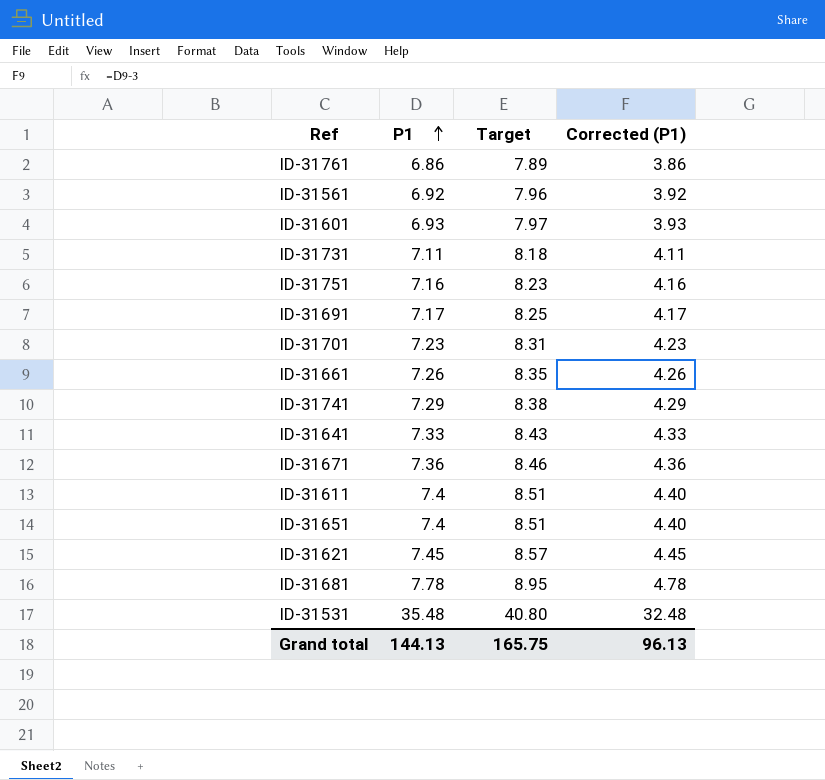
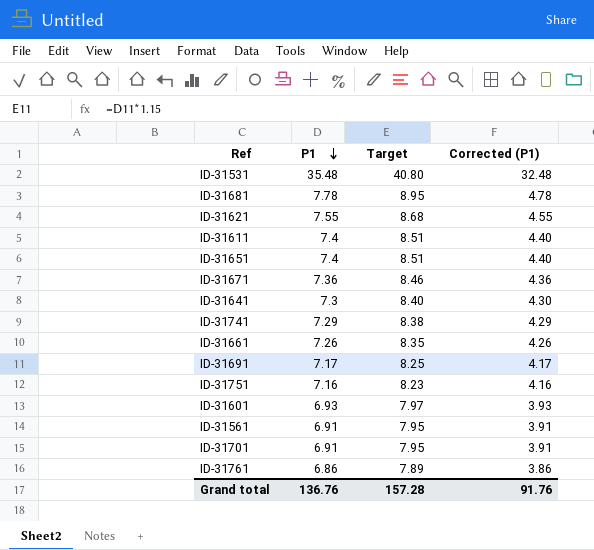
row order: P1 ascending -> P1 descending
row ID-31731: 7.11 | 8.18 | 4.11 -> none
ID-31621 | P1: 7.45 -> 7.55
ID-31621 | Target: 8.57 -> 8.68
ID-31621 | Corrected (P1): 4.45 -> 4.55
ID-31641 | P1: 7.33 -> 7.3
ID-31641 | Target: 8.43 -> 8.40
ID-31641 | Corrected (P1): 4.33 -> 4.30
ID-31561 | P1: 6.92 -> 6.91
ID-31561 | Target: 7.96 -> 7.95
ID-31561 | Corrected (P1): 3.92 -> 3.91
ID-31701 | P1: 7.23 -> 6.91
ID-31701 | Target: 8.31 -> 7.95
ID-31701 | Corrected (P1): 4.23 -> 3.91
Grand total | P1: 144.13 -> 136.76
Grand total | Target: 165.75 -> 157.28
Grand total | Corrected (P1): 96.13 -> 91.76

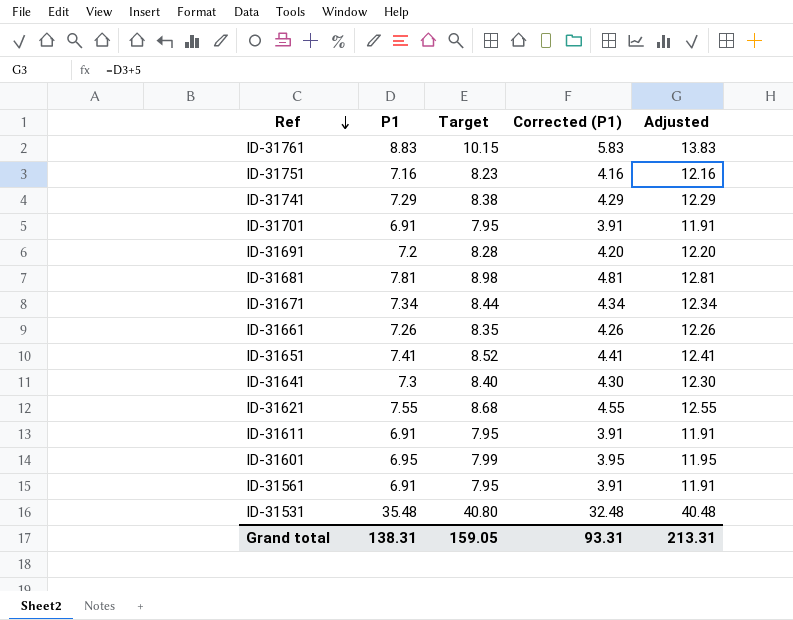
row order: P1 descending -> Ref descending
column Adjusted | formula: none -> [P1] + 5
ID-31761 | P1: 6.86 -> 8.83
ID-31761 | Target: 7.89 -> 10.15
ID-31761 | Corrected (P1): 3.86 -> 5.83
ID-31691 | P1: 7.17 -> 7.2
ID-31691 | Target: 8.25 -> 8.28
ID-31691 | Corrected (P1): 4.17 -> 4.20
ID-31681 | P1: 7.78 -> 7.81
ID-31681 | Target: 8.95 -> 8.98
ID-31681 | Corrected (P1): 4.78 -> 4.81
ID-31671 | P1: 7.36 -> 7.34
ID-31671 | Target: 8.46 -> 8.44
ID-31671 | Corrected (P1): 4.36 -> 4.34
ID-31651 | P1: 7.4 -> 7.41
ID-31651 | Target: 8.51 -> 8.52
ID-31651 | Corrected (P1): 4.40 -> 4.41
ID-31611 | P1: 7.4 -> 6.91
ID-31611 | Target: 8.51 -> 7.95
ID-31611 | Corrected (P1): 4.40 -> 3.91
ID-31601 | P1: 6.93 -> 6.95
ID-31601 | Target: 7.97 -> 7.99
ID-31601 | Corrected (P1): 3.93 -> 3.95
Grand total | P1: 136.76 -> 138.31
Grand total | Target: 157.28 -> 159.05
Grand total | Corrected (P1): 91.76 -> 93.31

